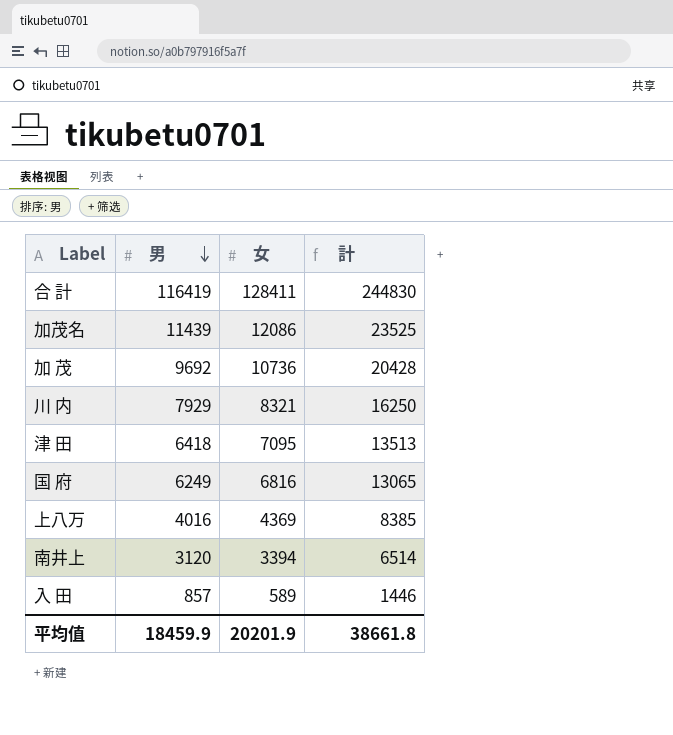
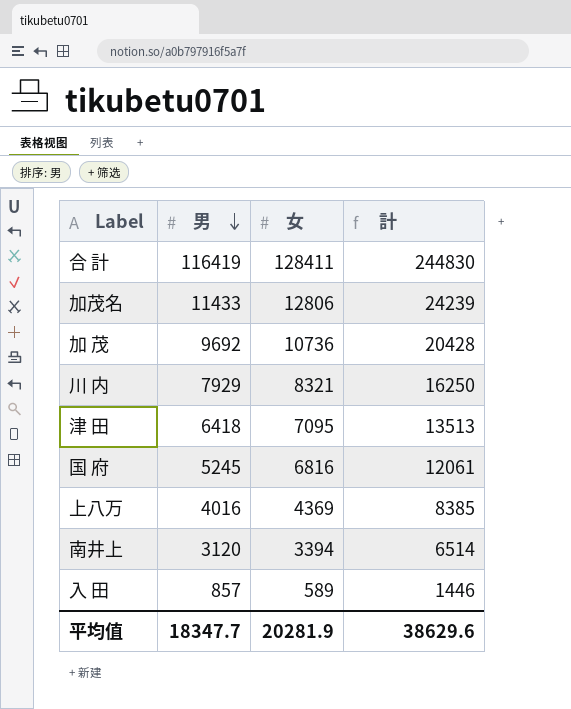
加茂名 | 男: 11439 -> 11433
加茂名 | 女: 12086 -> 12806
加茂名 | 計: 23525 -> 24239
国 府 | 男: 6249 -> 5245
国 府 | 計: 13065 -> 12061
平均值 | 男: 18459.9 -> 18347.7
平均值 | 女: 20201.9 -> 20281.9
平均值 | 計: 38661.8 -> 38629.6

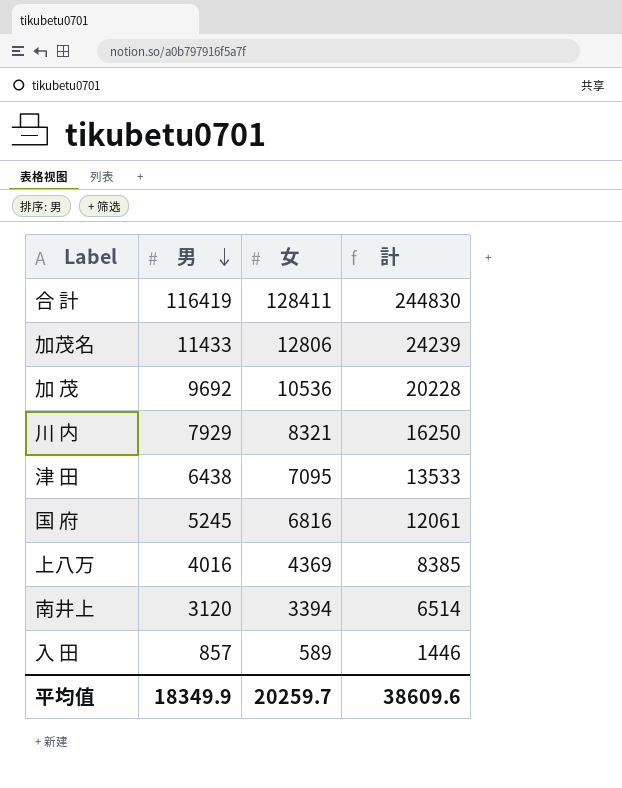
加 茂 | 女: 10736 -> 10536
加 茂 | 計: 20428 -> 20228
津 田 | 男: 6418 -> 6438
津 田 | 計: 13513 -> 13533
平均值 | 男: 18347.7 -> 18349.9
平均值 | 女: 20281.9 -> 20259.7
平均值 | 計: 38629.6 -> 38609.6

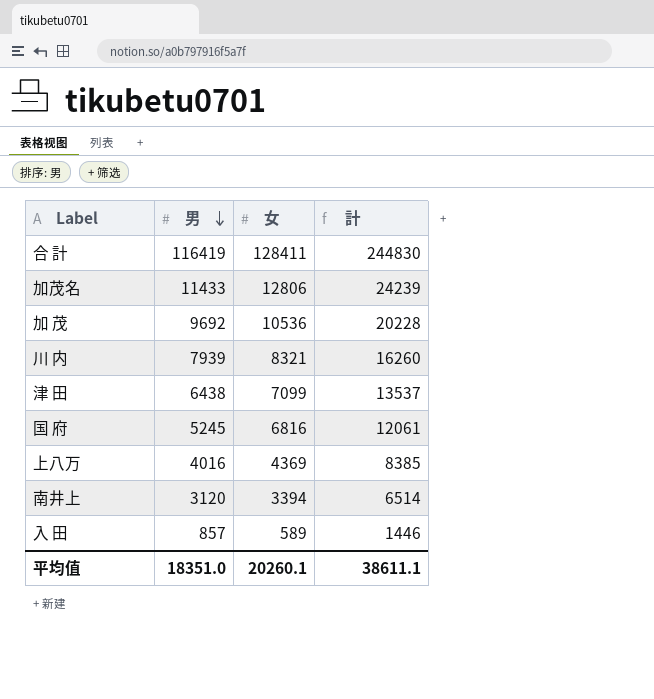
川 内 | 男: 7929 -> 7939
川 内 | 計: 16250 -> 16260
津 田 | 女: 7095 -> 7099
津 田 | 計: 13533 -> 13537
平均值 | 男: 18349.9 -> 18351.0
平均值 | 女: 20259.7 -> 20260.1
平均值 | 計: 38609.6 -> 38611.1

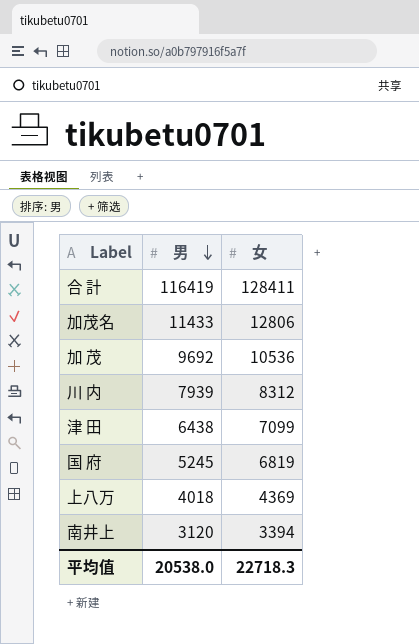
column 計 | formula: [男] + [女] -> none
row 入 田: 857 | 589 | 1446 -> none
川 内 | 女: 8321 -> 8312
国 府 | 女: 6816 -> 6819
上八万 | 男: 4016 -> 4018
平均值 | 男: 18351.0 -> 20538.0
平均值 | 女: 20260.1 -> 22718.3

